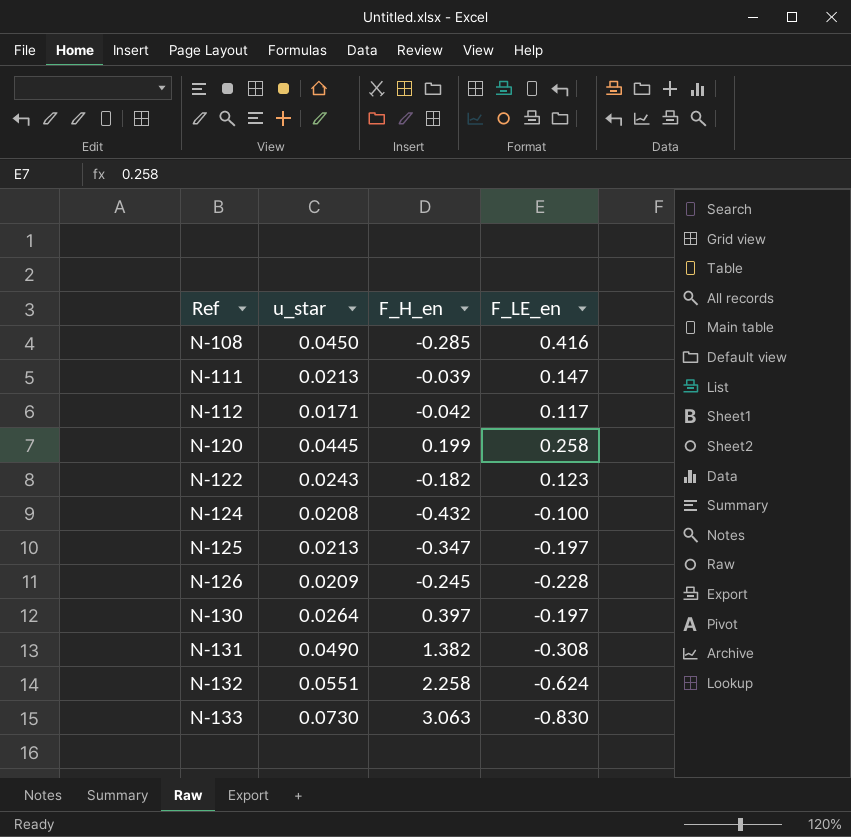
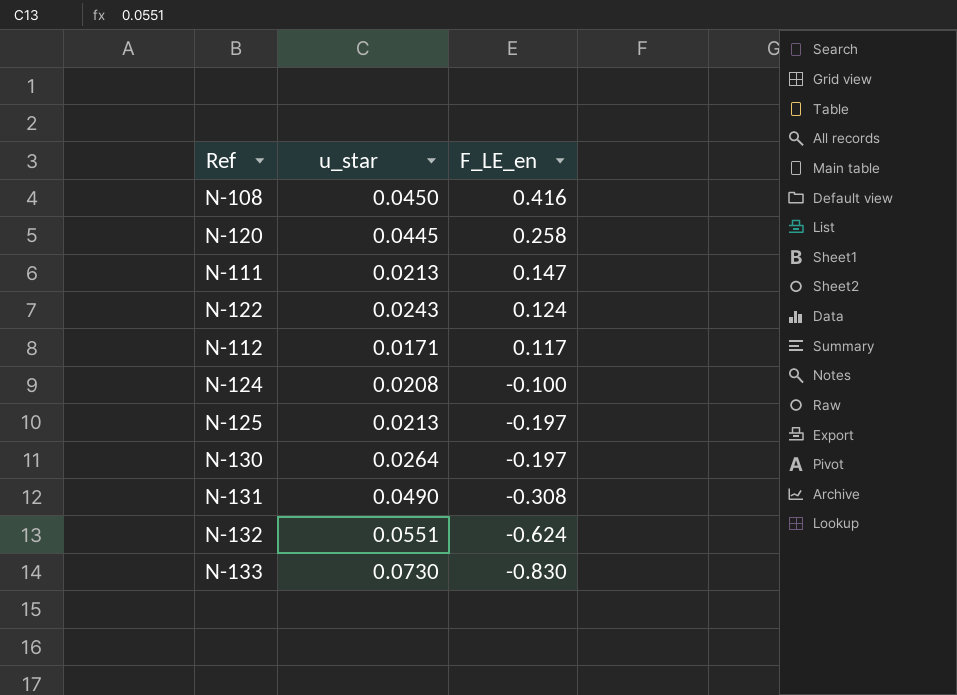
row order: Ref ascending -> F_LE_en descending
column F_H_en | position: 3 -> none
row N-126: 0.0209 | -0.245 | -0.228 -> none
N-122 | F_LE_en: 0.123 -> 0.124

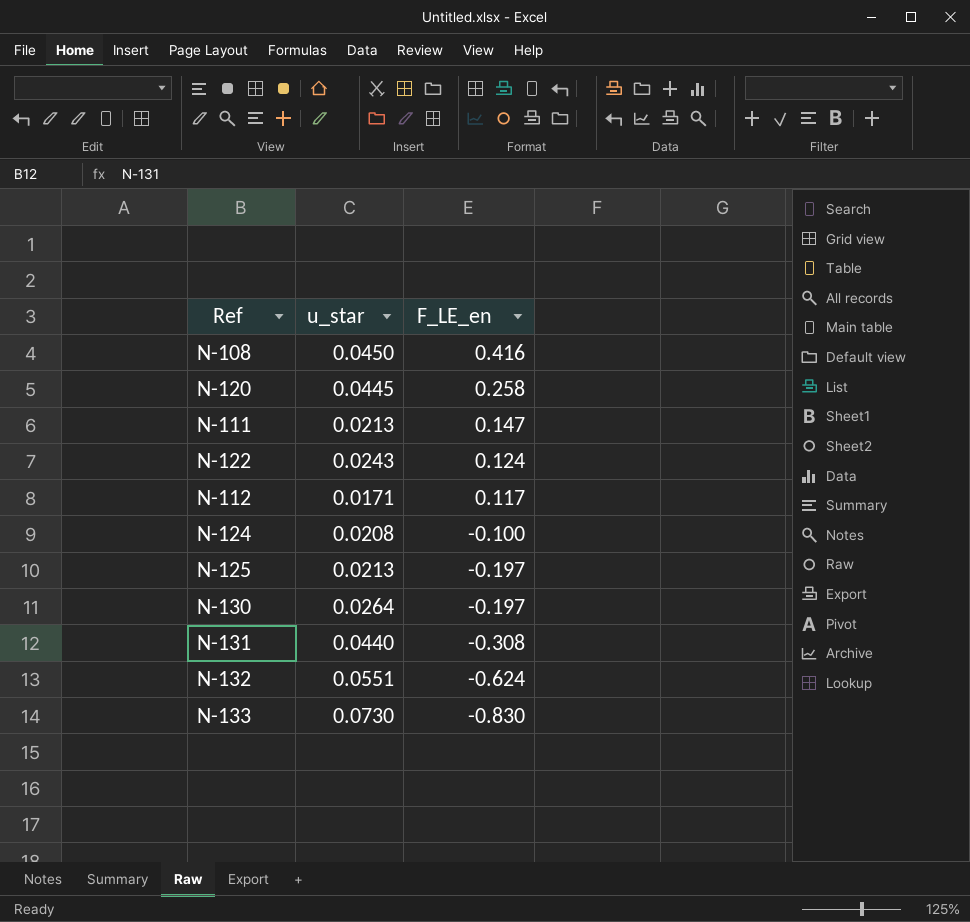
N-131 | u_star: 0.0490 -> 0.0440

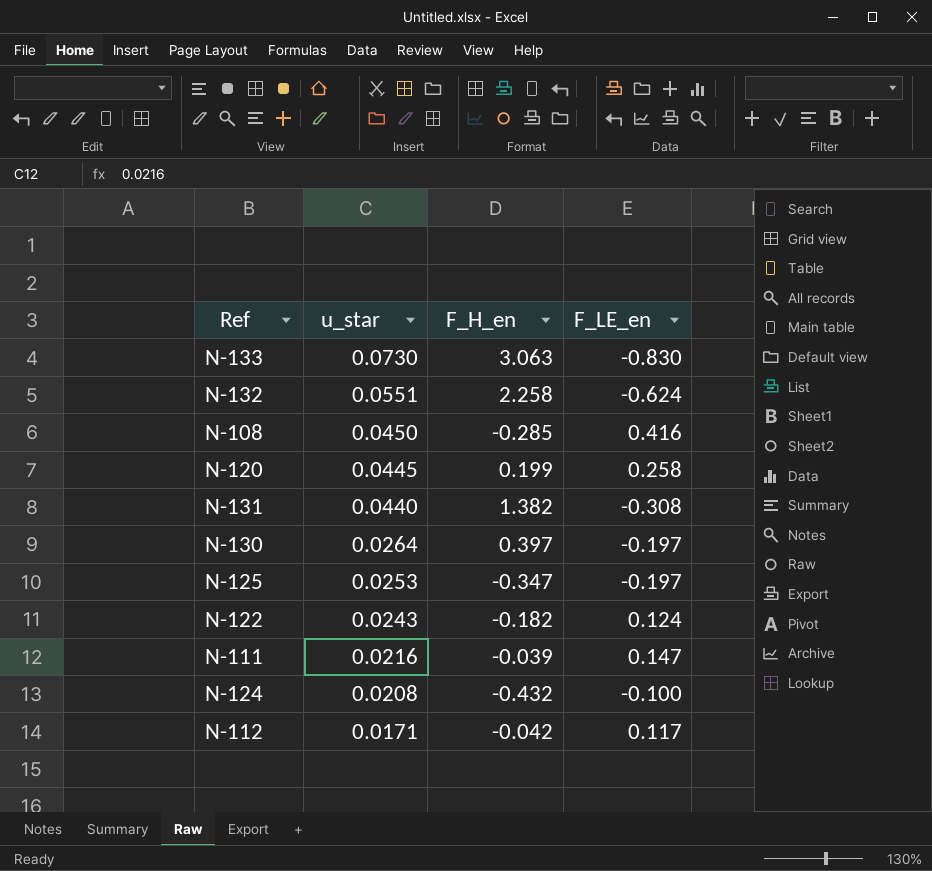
row order: F_LE_en descending -> u_star descending
column F_H_en | position: none -> 3
N-125 | u_star: 0.0213 -> 0.0253
N-111 | u_star: 0.0213 -> 0.0216

